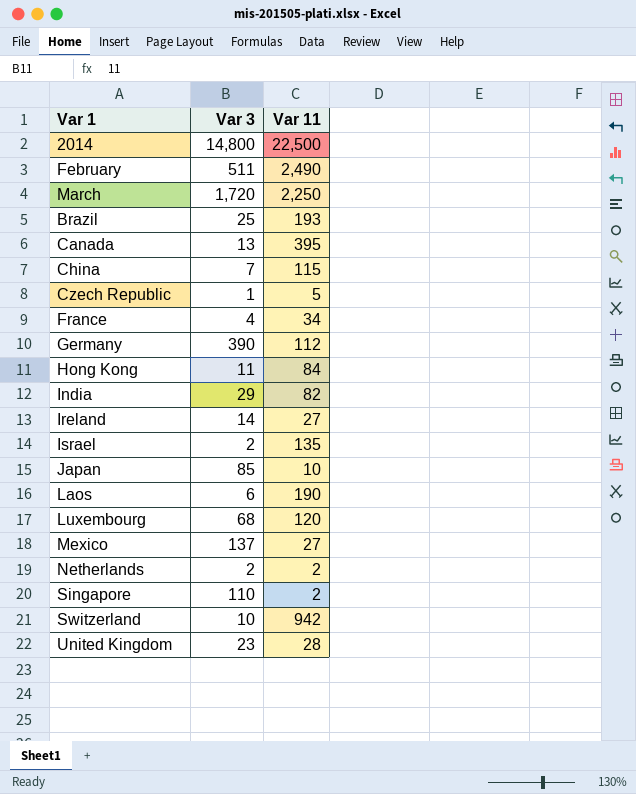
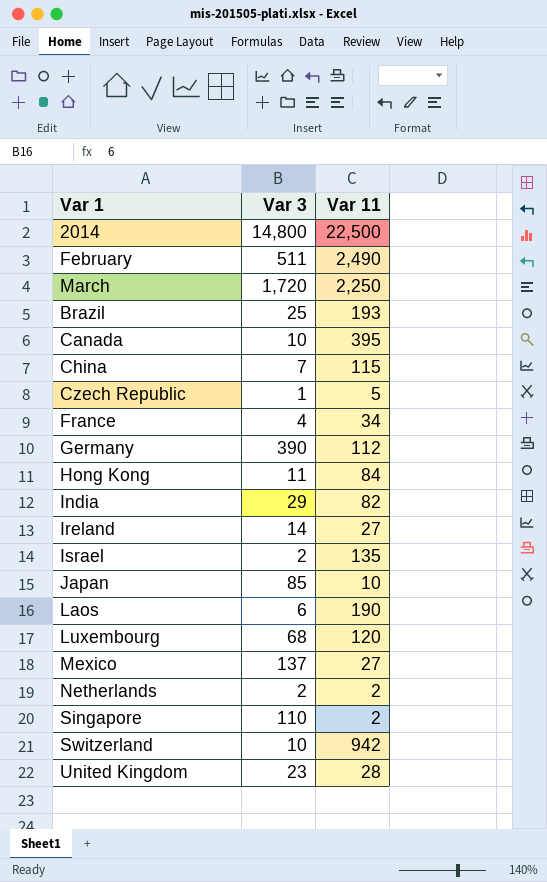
Canada | Var 3: 13 -> 10

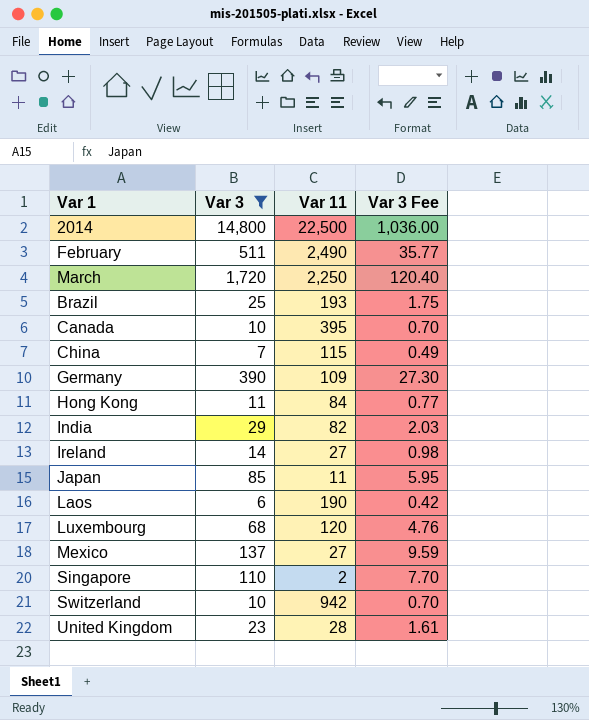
filter: none -> Var 3 >= 6
column Var 3 Fee | formula: none -> [Var 3] * 0.07
Germany | Var 11: 112 -> 109
Japan | Var 11: 10 -> 11

